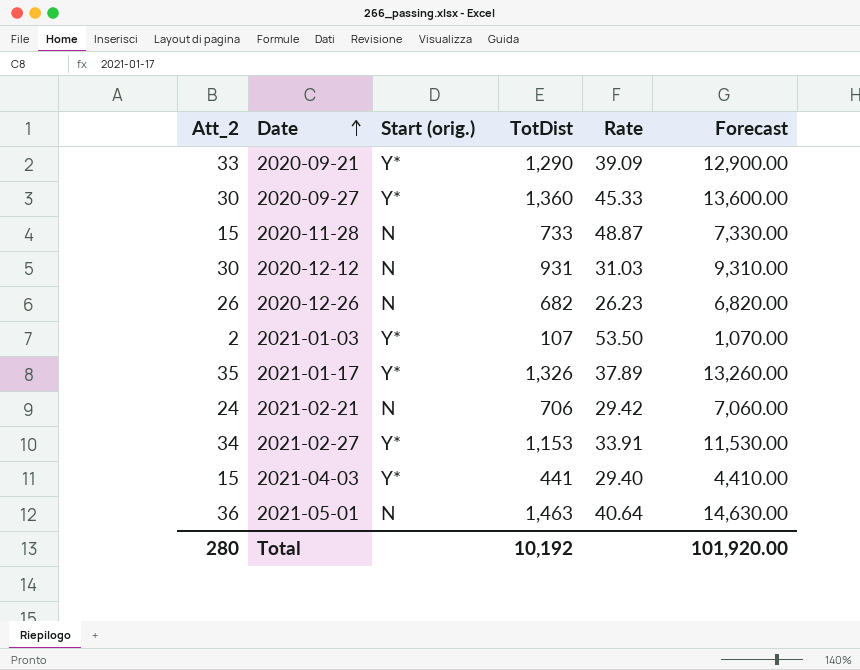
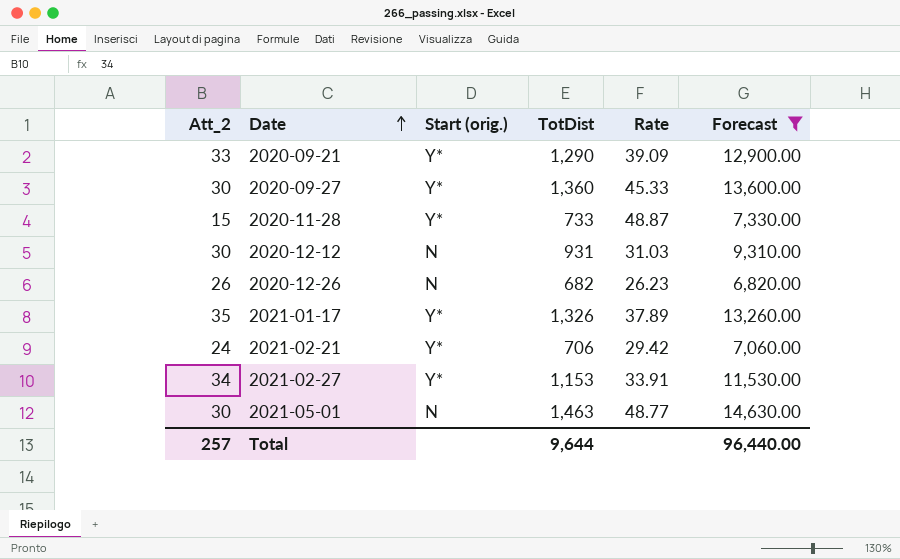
filter: none -> Forecast >= 6,820.00
2020-11-28 | Start (orig.): N -> Y*
2021-02-21 | Start (orig.): N -> Y*
2021-05-01 | Att_2: 36 -> 30
2021-05-01 | Rate: 40.64 -> 48.77
Total | Att_2: 280 -> 257
Total | TotDist: 10,192 -> 9,644
Total | Forecast: 101,920.00 -> 96,440.00

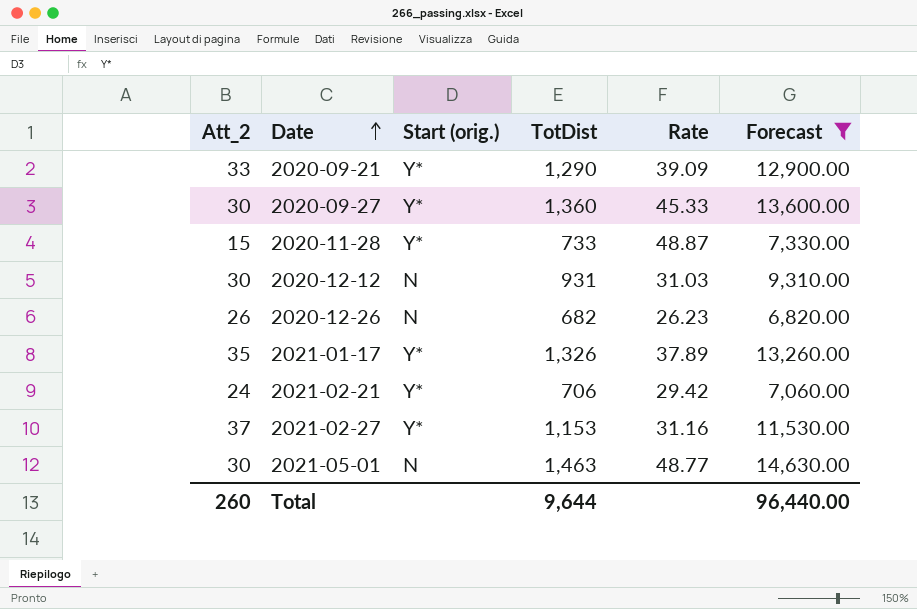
2021-02-27 | Att_2: 34 -> 37
2021-02-27 | Rate: 33.91 -> 31.16
Total | Att_2: 257 -> 260

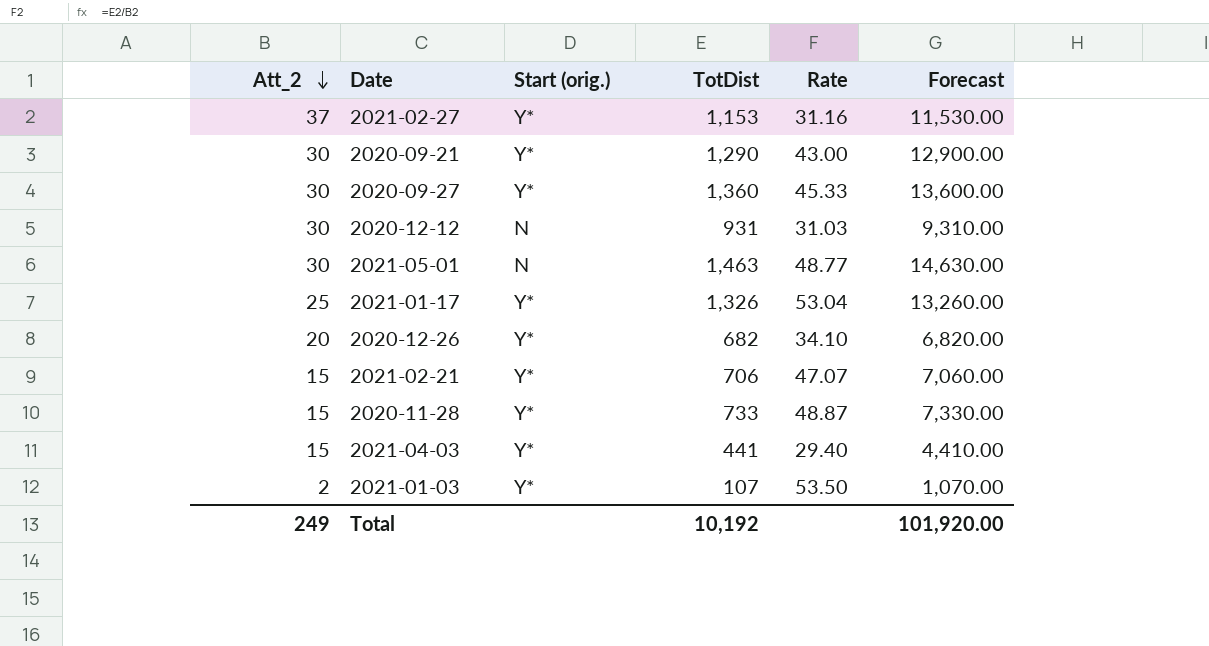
filter: Forecast >= 6,820.00 -> none
row order: Date ascending -> Att_2 descending
2020-09-21 | Att_2: 33 -> 30
2020-09-21 | Rate: 39.09 -> 43.00
2021-01-17 | Att_2: 35 -> 25
2021-01-17 | Rate: 37.89 -> 53.04
2020-12-26 | Att_2: 26 -> 20
2020-12-26 | Start (orig.): N -> Y*
2020-12-26 | Rate: 26.23 -> 34.10
2021-02-21 | Att_2: 24 -> 15
2021-02-21 | Rate: 29.42 -> 47.07
Total | Att_2: 260 -> 249
Total | TotDist: 9,644 -> 10,192
Total | Forecast: 96,440.00 -> 101,920.00

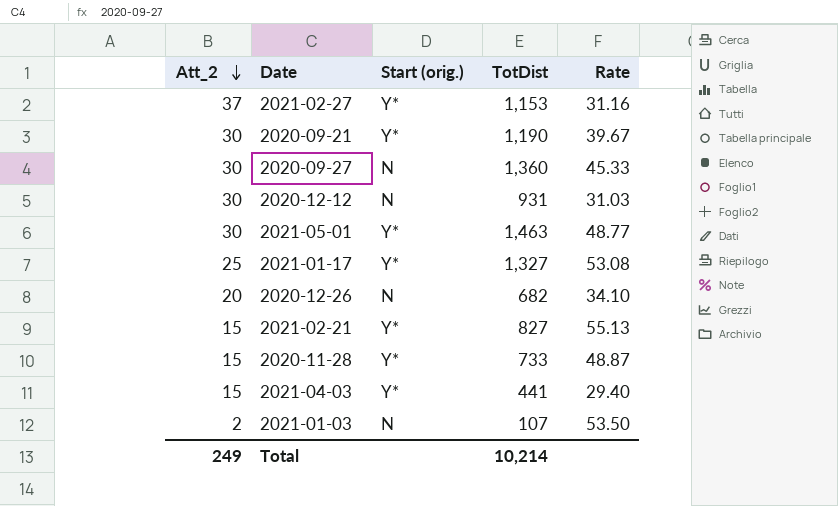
column Forecast | formula: [TotDist] * 10 -> none
2020-09-21 | TotDist: 1,290 -> 1,190
2020-09-21 | Rate: 43.00 -> 39.67
2020-09-27 | Start (orig.): Y* -> N
2021-05-01 | Start (orig.): N -> Y*
2021-01-17 | TotDist: 1,326 -> 1,327
2021-01-17 | Rate: 53.04 -> 53.08
2020-12-26 | Start (orig.): Y* -> N
2021-02-21 | TotDist: 706 -> 827
2021-02-21 | Rate: 47.07 -> 55.13
2021-01-03 | Start (orig.): Y* -> N
Total | TotDist: 10,192 -> 10,214

